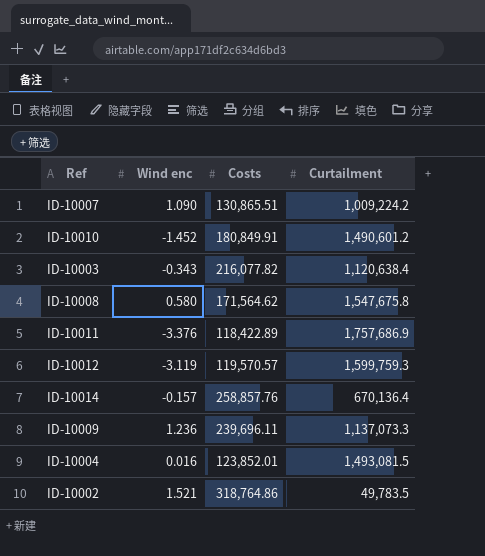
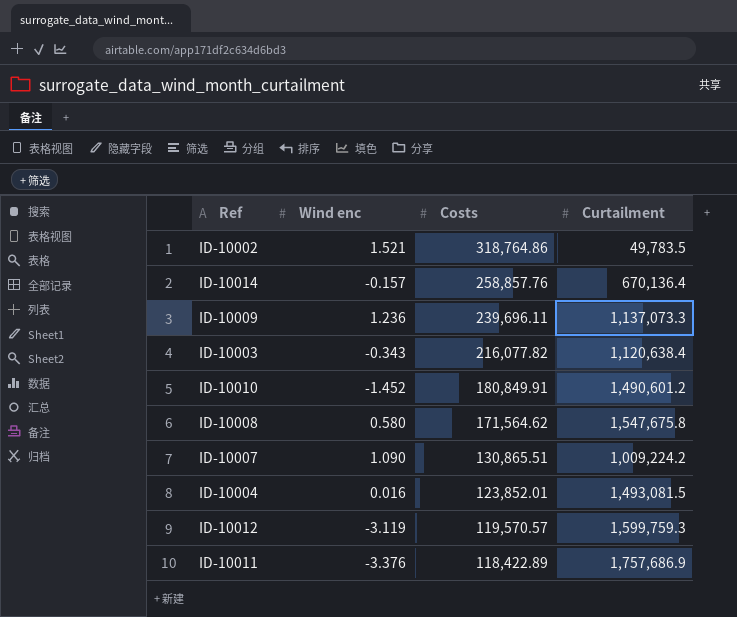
row order: none -> Costs descending

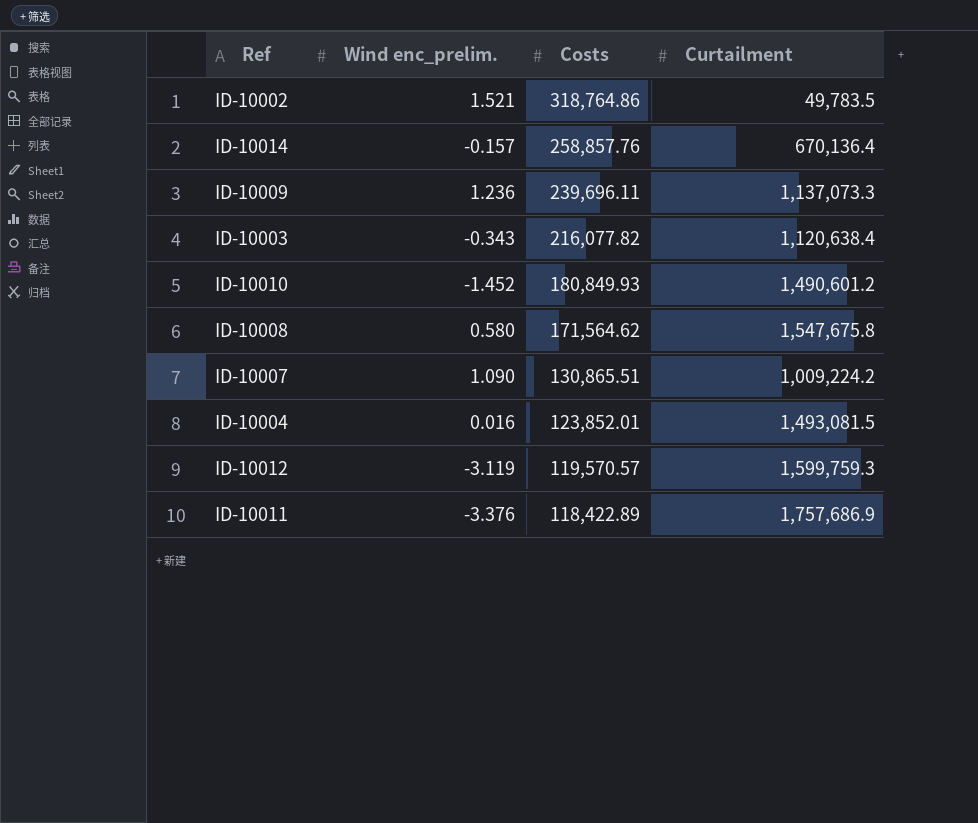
column name: Wind enc -> Wind enc_prelim.
ID-10010 | Costs: 180,849.91 -> 180,849.93

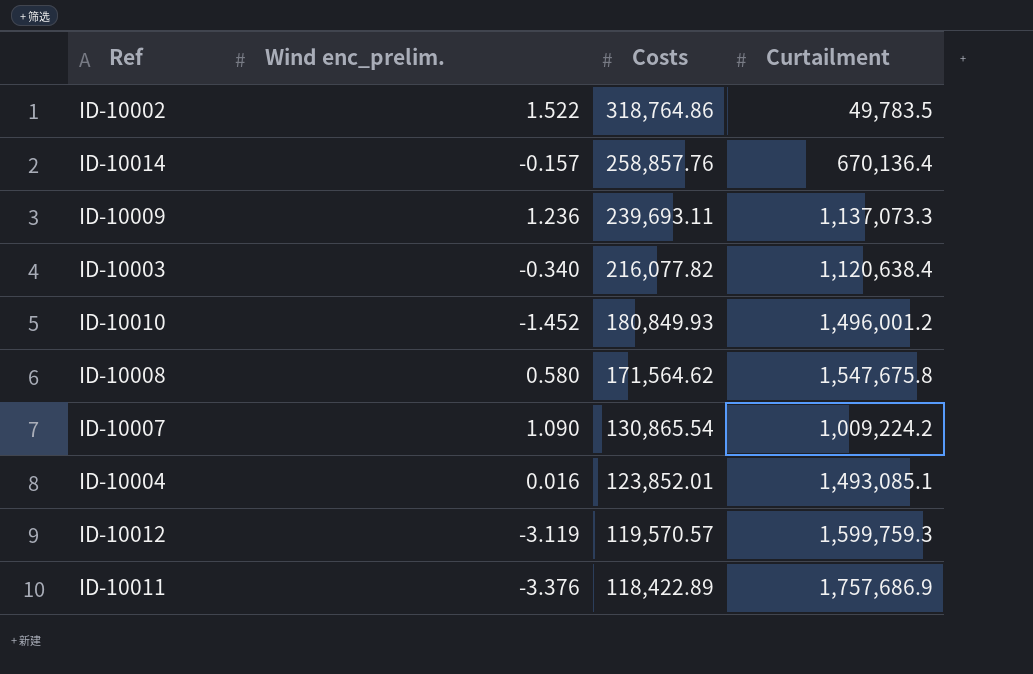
ID-10002 | Wind enc_prelim.: 1.521 -> 1.522
ID-10009 | Costs: 239,696.11 -> 239,693.11
ID-10003 | Wind enc_prelim.: -0.343 -> -0.340
ID-10010 | Curtailment: 1,490,601.2 -> 1,496,001.2
ID-10007 | Costs: 130,865.51 -> 130,865.54
ID-10004 | Curtailment: 1,493,081.5 -> 1,493,085.1

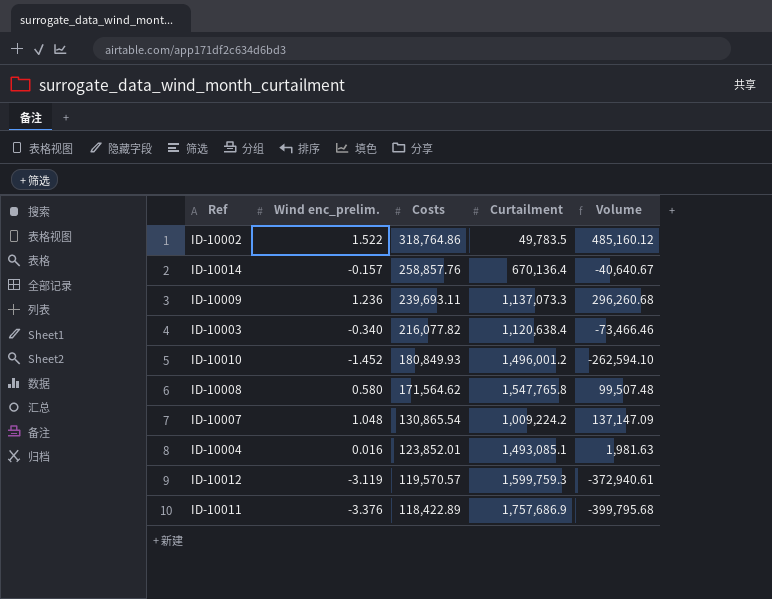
column Volume | formula: none -> [Wind enc_prelim.] * [Costs]
ID-10008 | Curtailment: 1,547,675.8 -> 1,547,765.8
ID-10007 | Wind enc_prelim.: 1.090 -> 1.048

